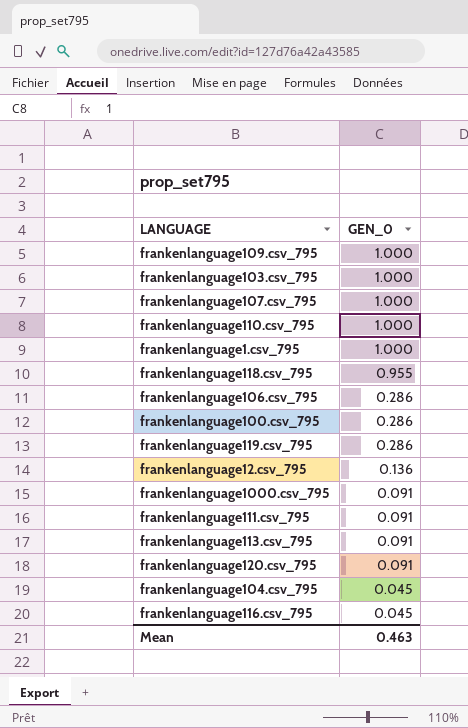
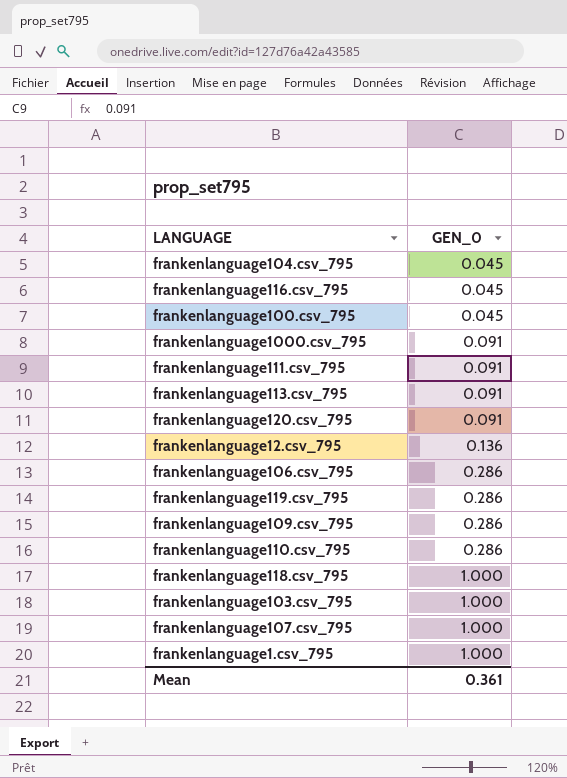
row order: GEN_0 descending -> GEN_0 ascending
frankenlanguage100.csv_795 | GEN_0: 0.286 -> 0.045
frankenlanguage109.csv_795 | GEN_0: 1.000 -> 0.286
frankenlanguage110.csv_795 | GEN_0: 1.000 -> 0.286
frankenlanguage118.csv_795 | GEN_0: 0.955 -> 1.000
Mean | GEN_0: 0.463 -> 0.361

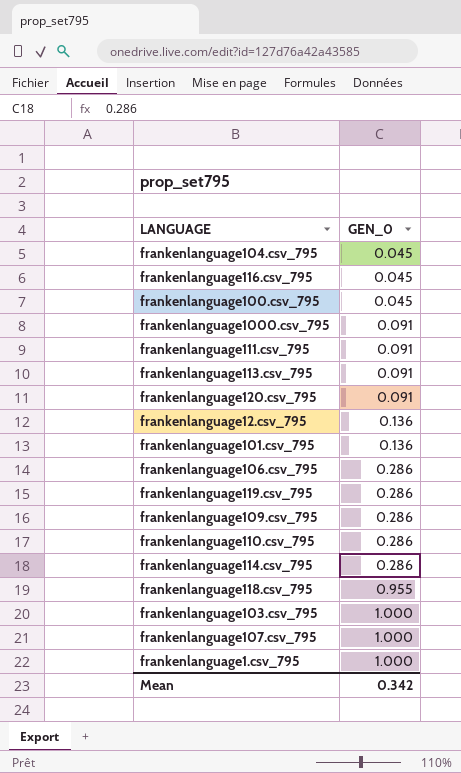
row frankenlanguage101.csv_795: none -> 0.136
row frankenlanguage114.csv_795: none -> 0.286
frankenlanguage118.csv_795 | GEN_0: 1.000 -> 0.955
Mean | GEN_0: 0.361 -> 0.342

